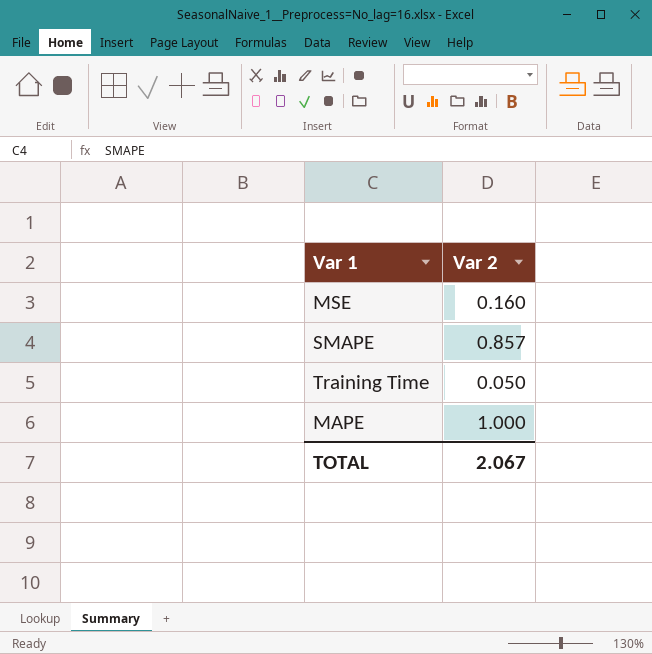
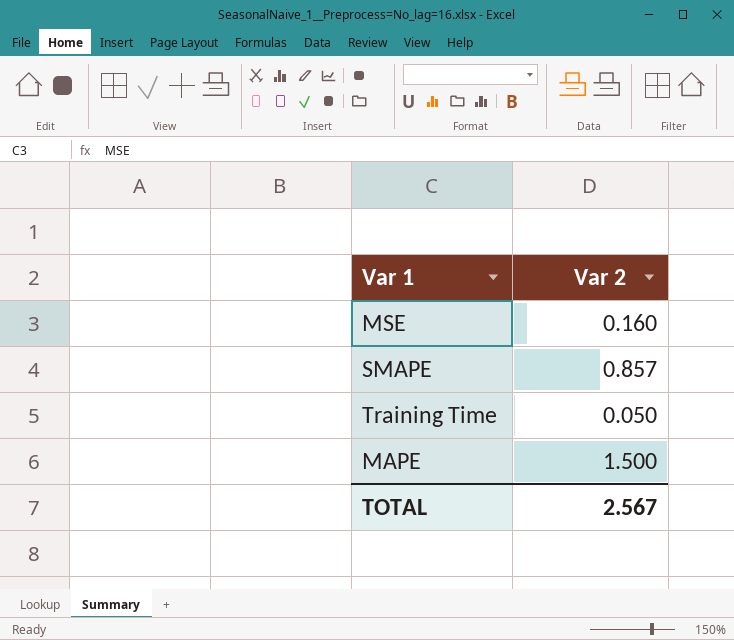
MAPE | Var 2: 1.000 -> 1.500
TOTAL | Var 2: 2.067 -> 2.567

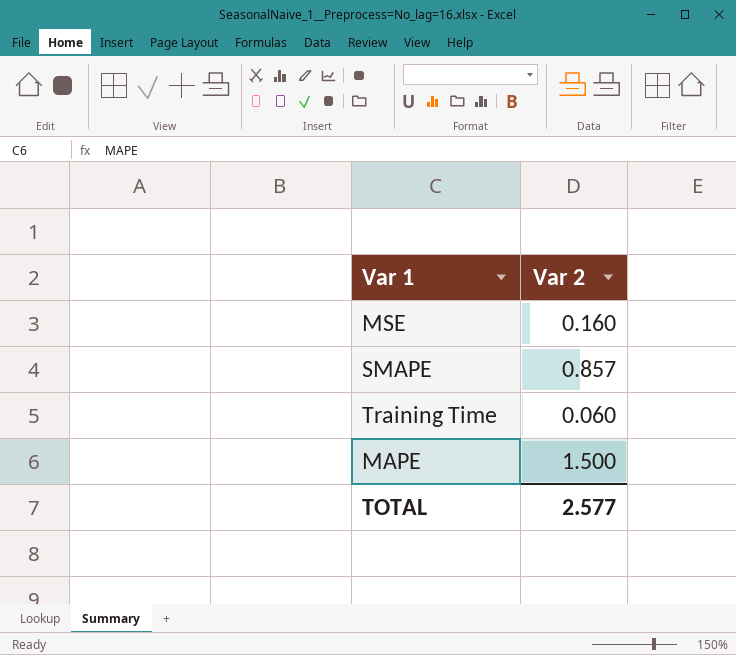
Training Time | Var 2: 0.050 -> 0.060
TOTAL | Var 2: 2.567 -> 2.577

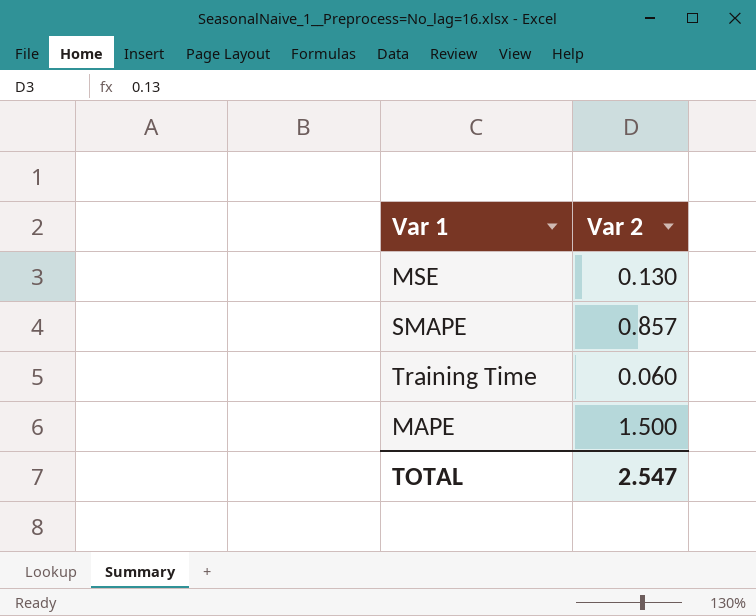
MSE | Var 2: 0.160 -> 0.130
TOTAL | Var 2: 2.577 -> 2.547

